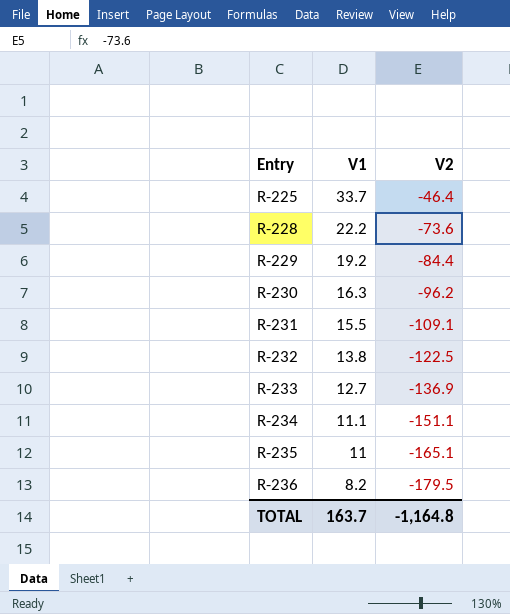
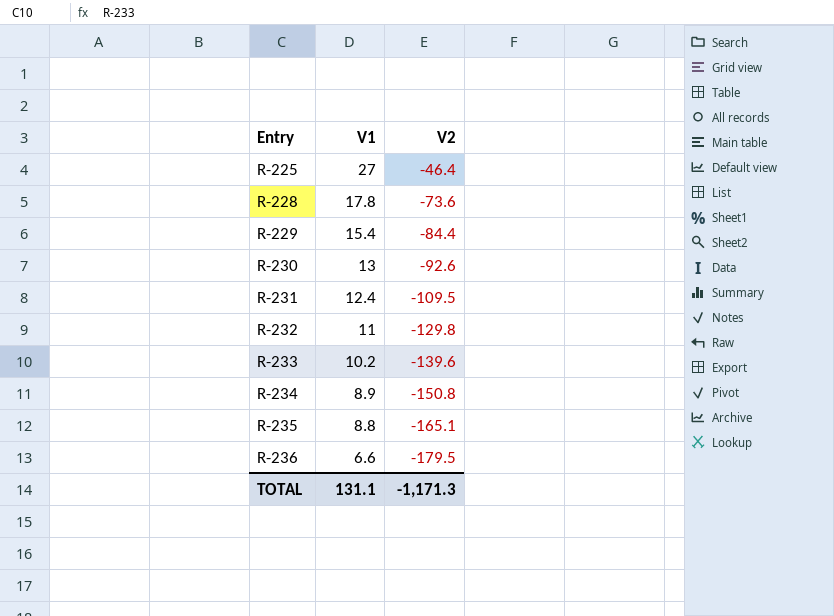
R-225 | V1: 33.7 -> 27
R-228 | V1: 22.2 -> 17.8
R-229 | V1: 19.2 -> 15.4
R-230 | V1: 16.3 -> 13
R-230 | V2: -96.2 -> -92.6
R-231 | V1: 15.5 -> 12.4
R-231 | V2: -109.1 -> -109.5
R-232 | V1: 13.8 -> 11
R-232 | V2: -122.5 -> -129.8
R-233 | V1: 12.7 -> 10.2
R-233 | V2: -136.9 -> -139.6
R-234 | V1: 11.1 -> 8.9
R-234 | V2: -151.1 -> -150.8
R-235 | V1: 11 -> 8.8
R-236 | V1: 8.2 -> 6.6
TOTAL | V1: 163.7 -> 131.1
TOTAL | V2: -1,164.8 -> -1,171.3

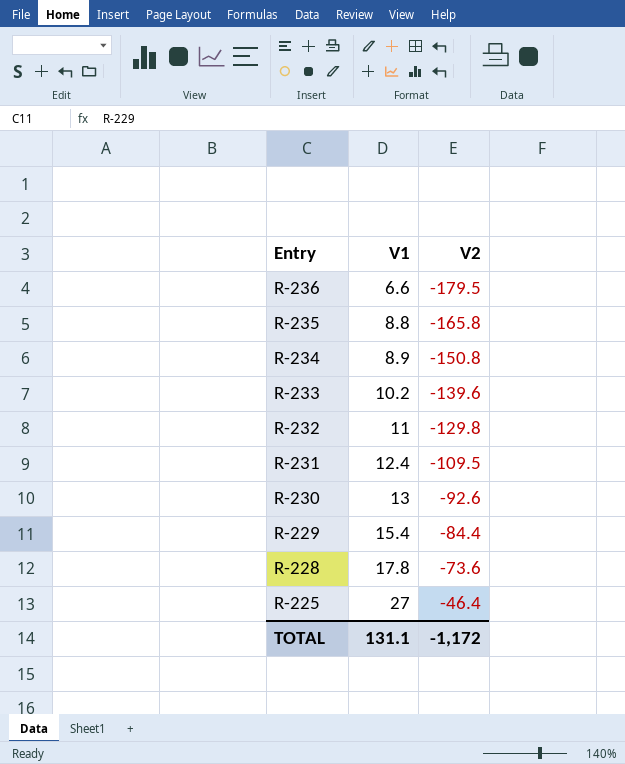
row order: Entry ascending -> Entry descending
R-235 | V2: -165.1 -> -165.8
TOTAL | V2: -1,171.3 -> -1,172

